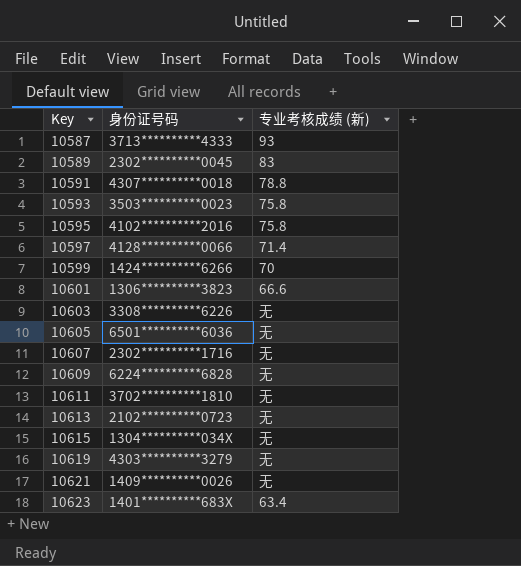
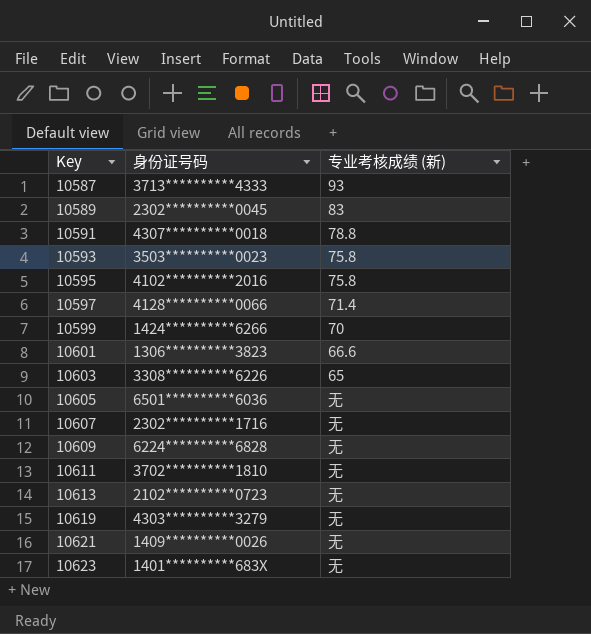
row 10615: 1304**********034X | 无 -> none
10603 | 专业考核成绩 (新): 无 -> 65
10623 | 专业考核成绩 (新): 63.4 -> 无

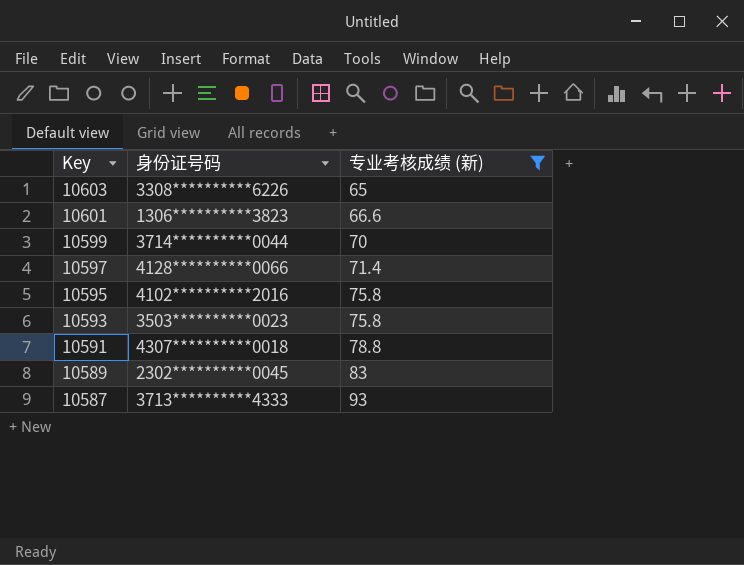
filter: none -> 专业考核成绩 (新) != 无
row order: Key ascending -> Key descending
10599 | 身份证号码: 1424**********6266 -> 3714**********0044

